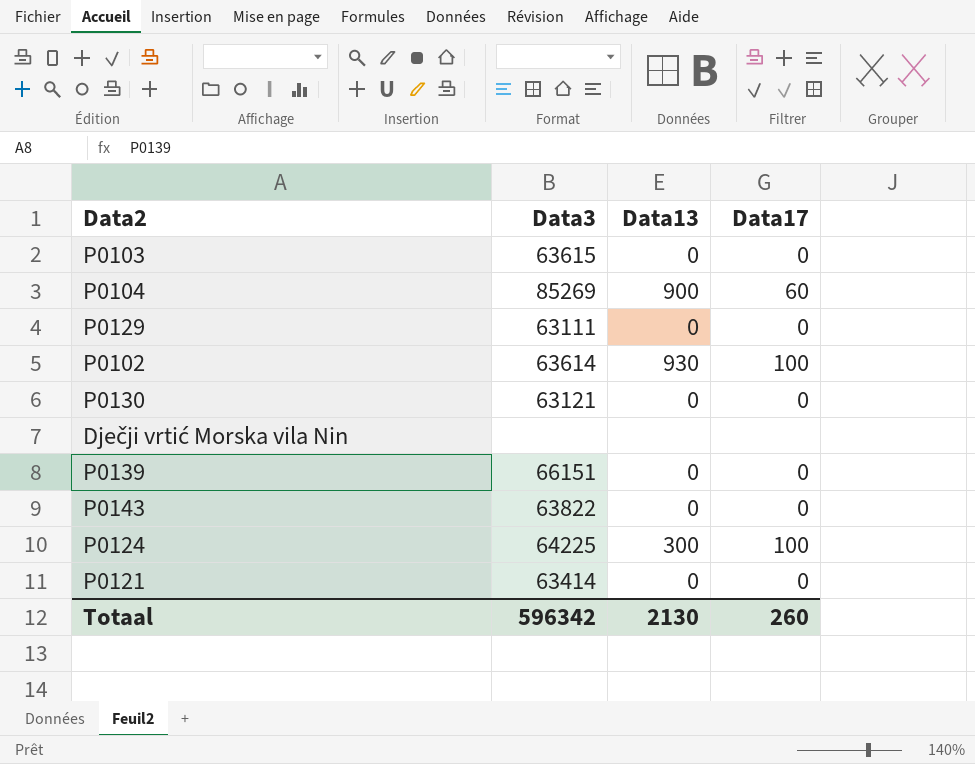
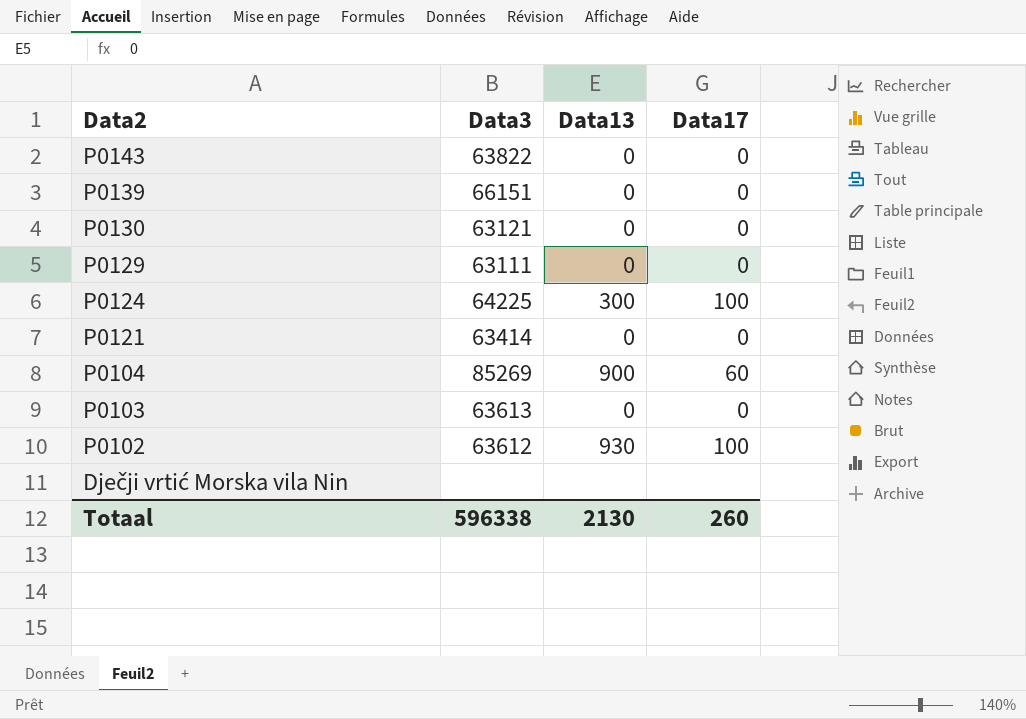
row order: none -> Data2 descending
P0103 | Data3: 63615 -> 63613
P0102 | Data3: 63614 -> 63612
Totaal | Data3: 596342 -> 596338

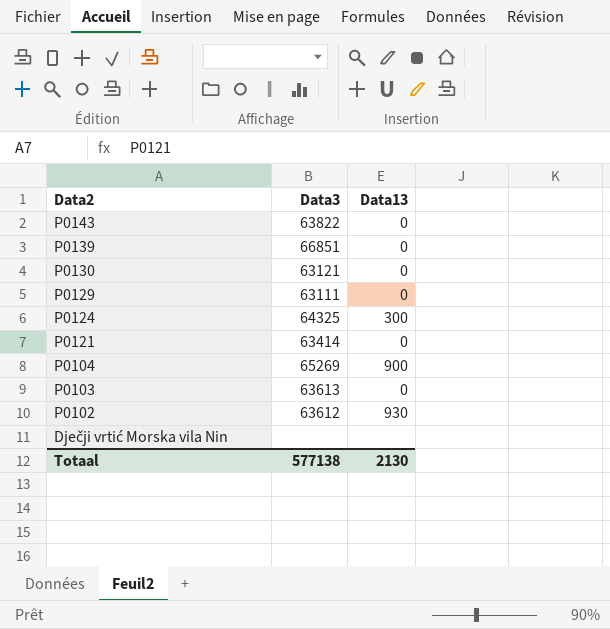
column Data17 | position: 4 -> none
P0139 | Data3: 66151 -> 66851
P0124 | Data3: 64225 -> 64325
P0104 | Data3: 85269 -> 65269
Totaal | Data3: 596338 -> 577138

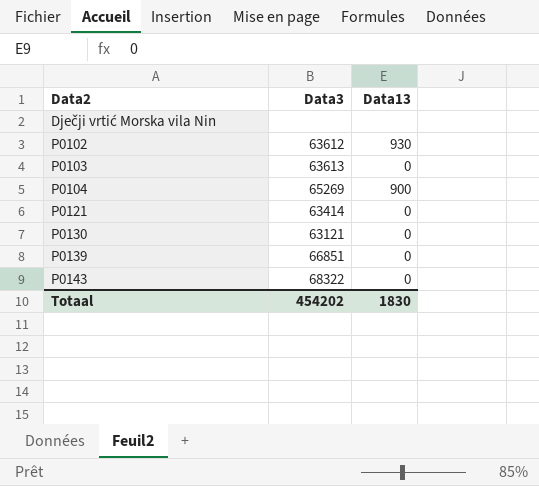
row order: Data2 descending -> Data2 ascending
row P0129: 63111 | 0 -> none
row P0124: 64325 | 300 -> none
P0143 | Data3: 63822 -> 68322
Totaal | Data3: 577138 -> 454202
Totaal | Data13: 2130 -> 1830

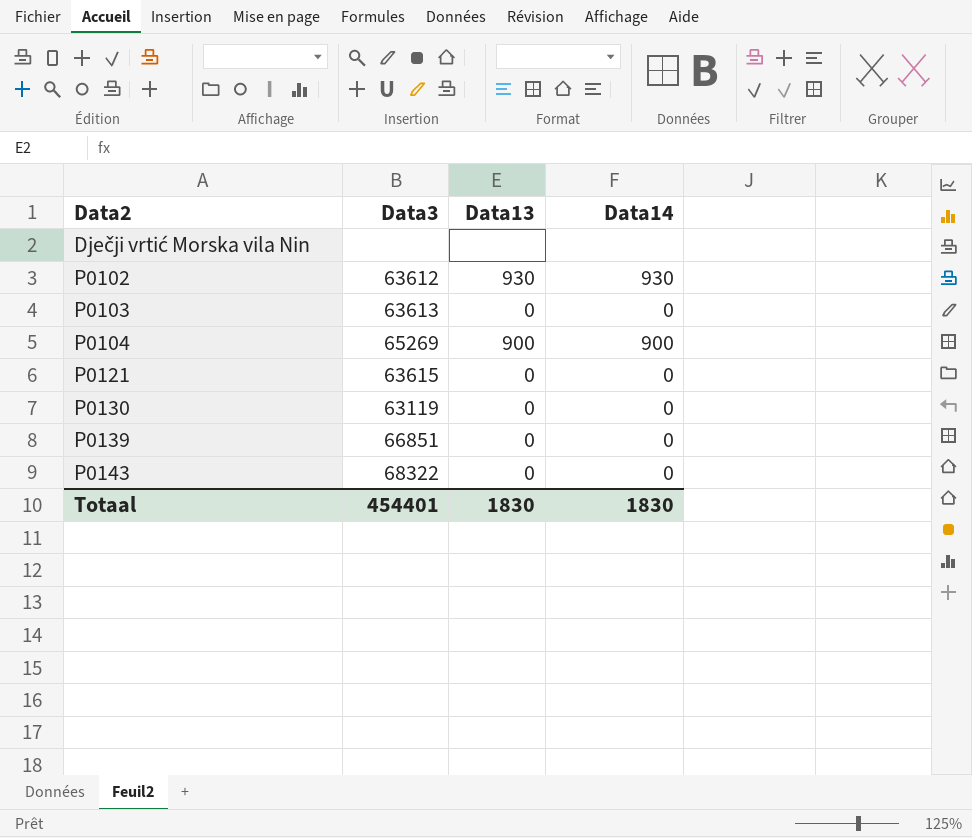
column Data14 | position: none -> 4
P0121 | Data3: 63414 -> 63615
P0130 | Data3: 63121 -> 63119
Totaal | Data3: 454202 -> 454401

